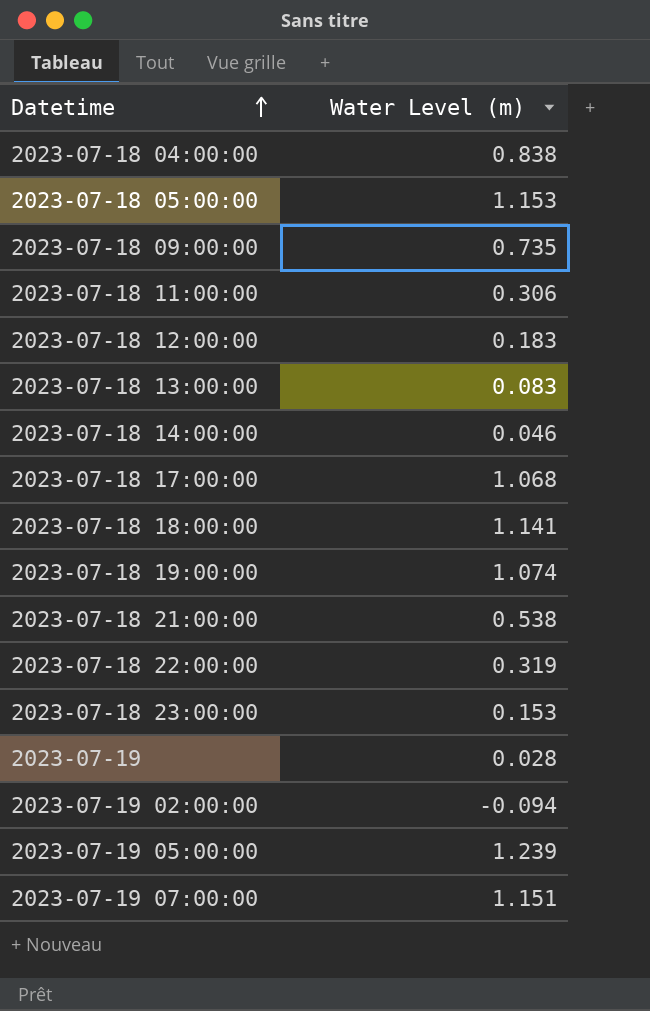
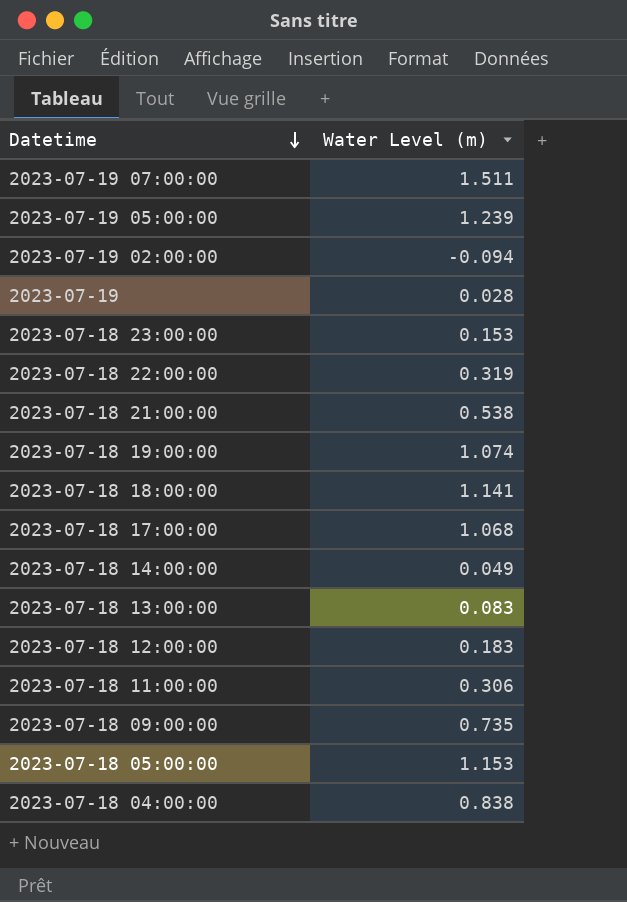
row order: Datetime ascending -> Datetime descending
2023-07-19 07:00:00 | Water Level (m): 1.151 -> 1.511
2023-07-18 14:00:00 | Water Level (m): 0.046 -> 0.049

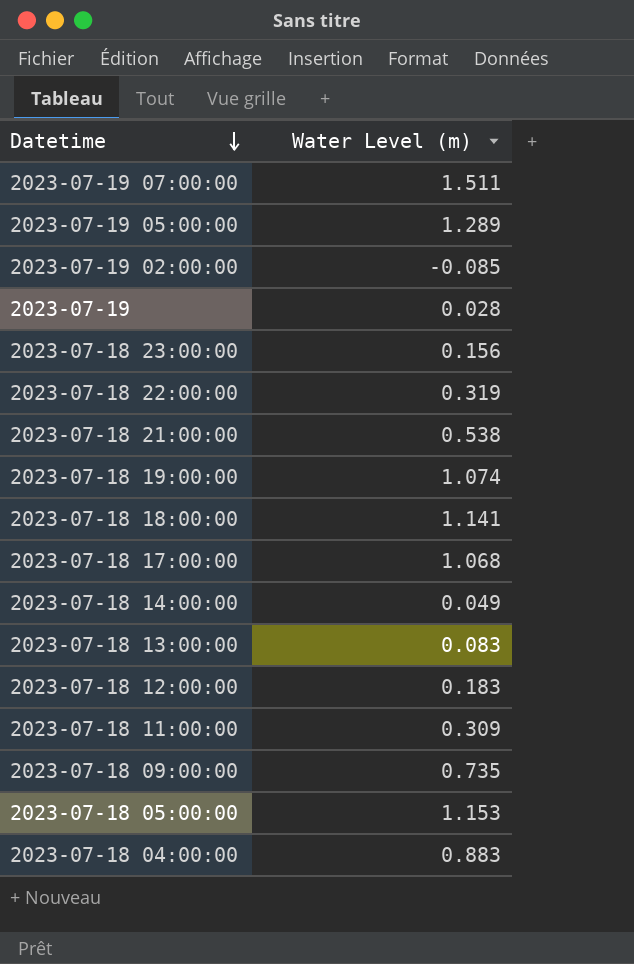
2023-07-19 05:00:00 | Water Level (m): 1.239 -> 1.289
2023-07-19 02:00:00 | Water Level (m): -0.094 -> -0.085
2023-07-18 23:00:00 | Water Level (m): 0.153 -> 0.156
2023-07-18 11:00:00 | Water Level (m): 0.306 -> 0.309
2023-07-18 04:00:00 | Water Level (m): 0.838 -> 0.883

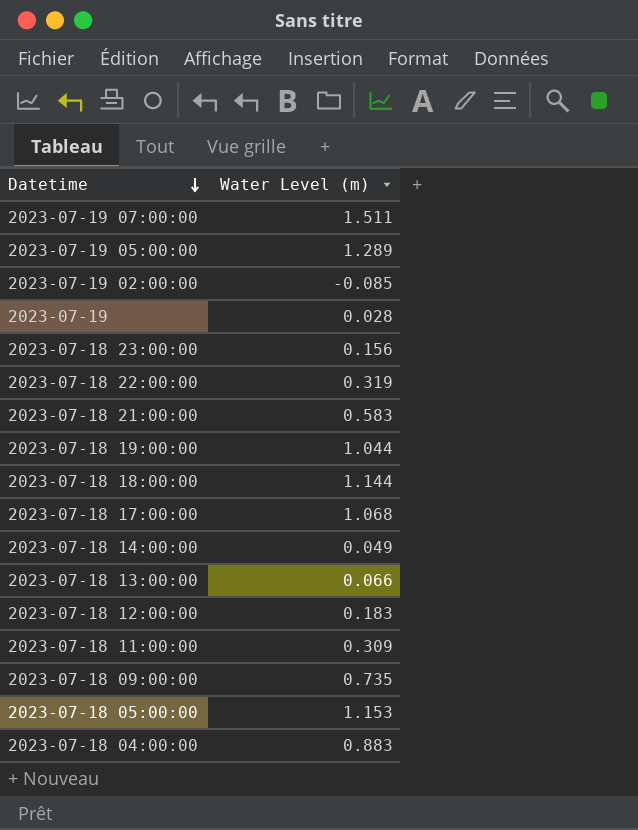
2023-07-18 21:00:00 | Water Level (m): 0.538 -> 0.583
2023-07-18 19:00:00 | Water Level (m): 1.074 -> 1.044
2023-07-18 18:00:00 | Water Level (m): 1.141 -> 1.144
2023-07-18 13:00:00 | Water Level (m): 0.083 -> 0.066

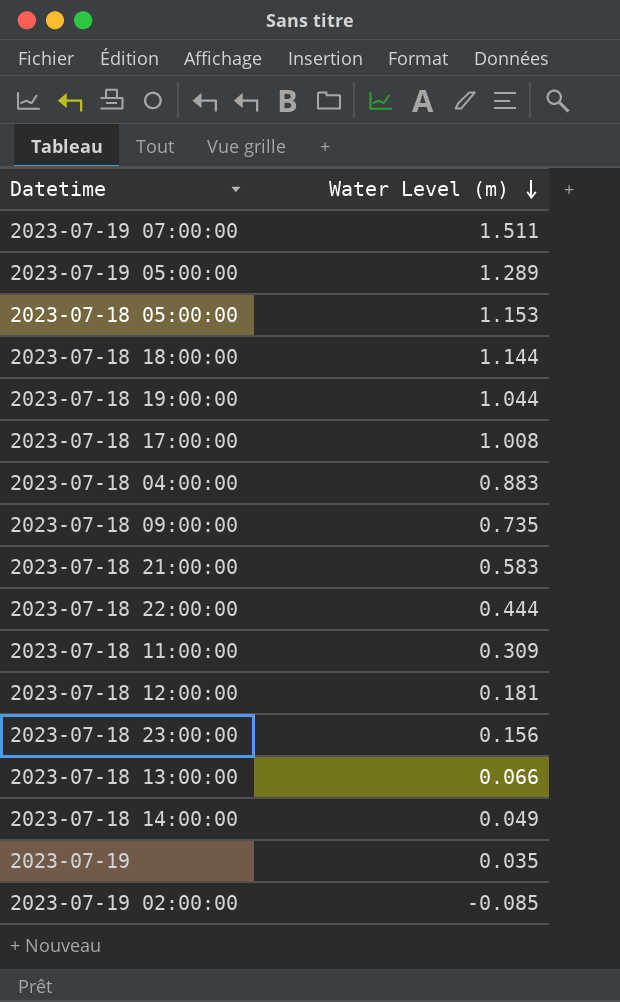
row order: Datetime descending -> Water Level (m) descending
2023-07-18 17:00:00 | Water Level (m): 1.068 -> 1.008
2023-07-18 22:00:00 | Water Level (m): 0.319 -> 0.444
2023-07-18 12:00:00 | Water Level (m): 0.183 -> 0.181
2023-07-19 | Water Level (m): 0.028 -> 0.035

